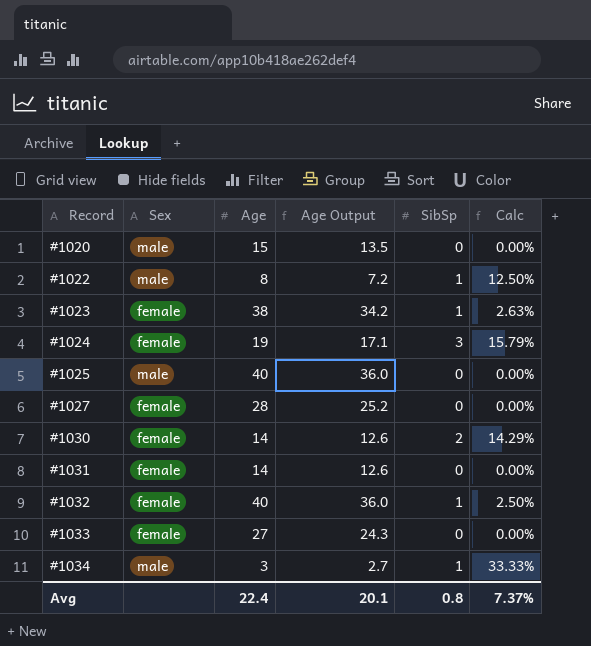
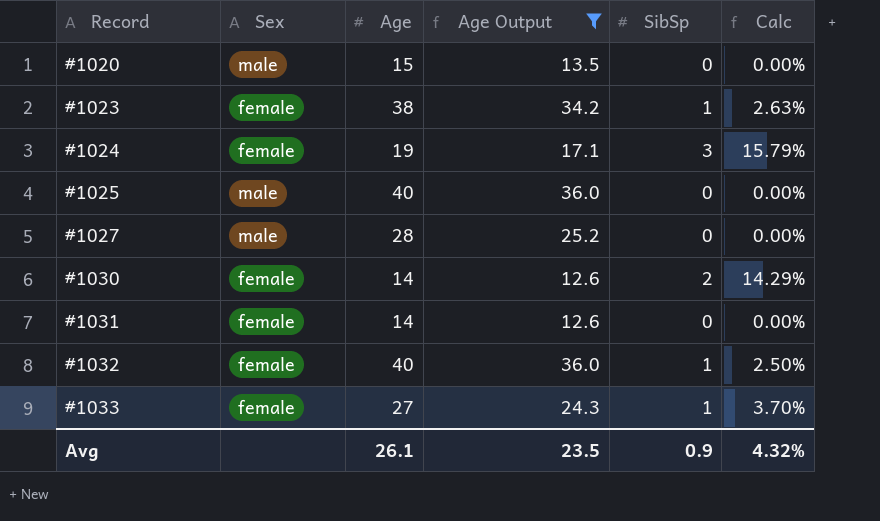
filter: none -> Age Output >= 12.6
#1027 | Sex: female -> male
#1033 | SibSp: 0 -> 1
#1033 | Calc: 0.00% -> 3.70%
Avg | Age: 22.4 -> 26.1
Avg | Age Output: 20.1 -> 23.5
Avg | SibSp: 0.8 -> 0.9
Avg | Calc: 7.37% -> 4.32%

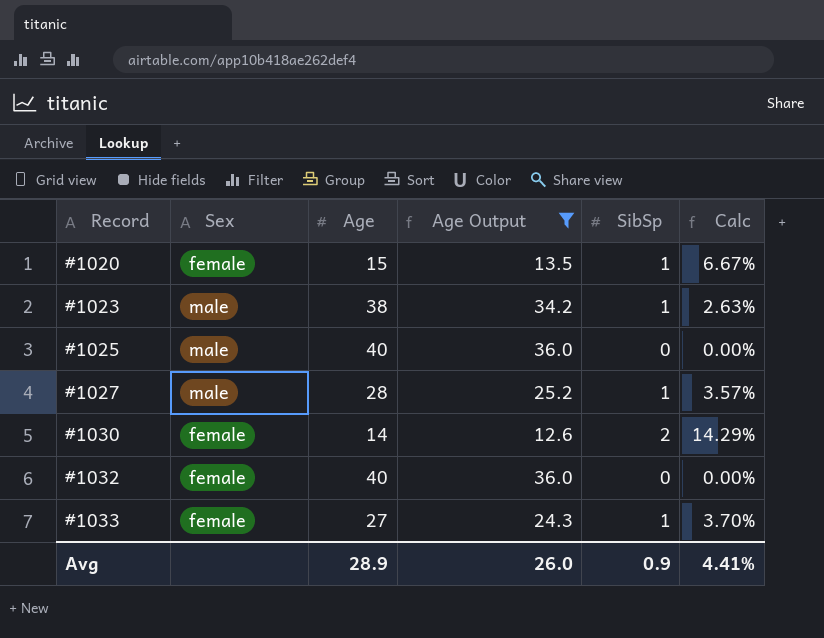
row #1024: female | 19 | 17.1 | 3 | 15.79% -> none
row #1031: female | 14 | 12.6 | 0 | 0.00% -> none
#1020 | Sex: male -> female
#1020 | SibSp: 0 -> 1
#1020 | Calc: 0.00% -> 6.67%
#1023 | Sex: female -> male
#1027 | SibSp: 0 -> 1
#1027 | Calc: 0.00% -> 3.57%
#1032 | SibSp: 1 -> 0
#1032 | Calc: 2.50% -> 0.00%
Avg | Age: 26.1 -> 28.9
Avg | Age Output: 23.5 -> 26.0
Avg | Calc: 4.32% -> 4.41%

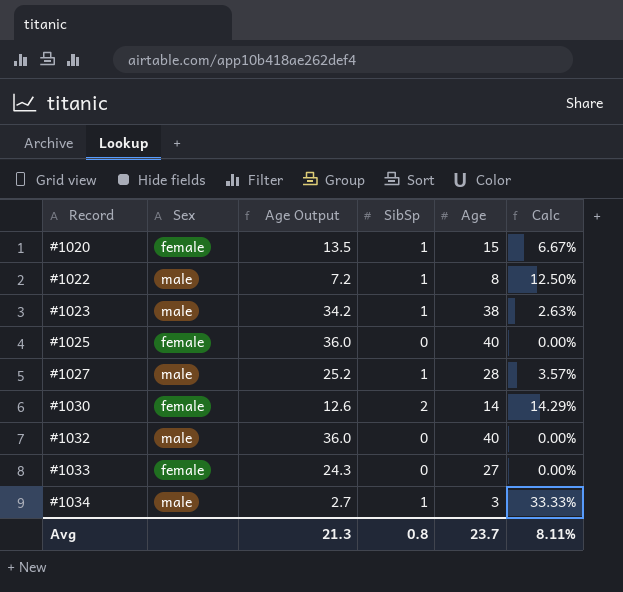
filter: Age Output >= 12.6 -> none
column Age | position: 3 -> 5
#1025 | Sex: male -> female
#1032 | Sex: female -> male
#1033 | SibSp: 1 -> 0
#1033 | Calc: 3.70% -> 0.00%
Avg | Age Output: 26.0 -> 21.3
Avg | SibSp: 0.9 -> 0.8
Avg | Age: 28.9 -> 23.7
Avg | Calc: 4.41% -> 8.11%

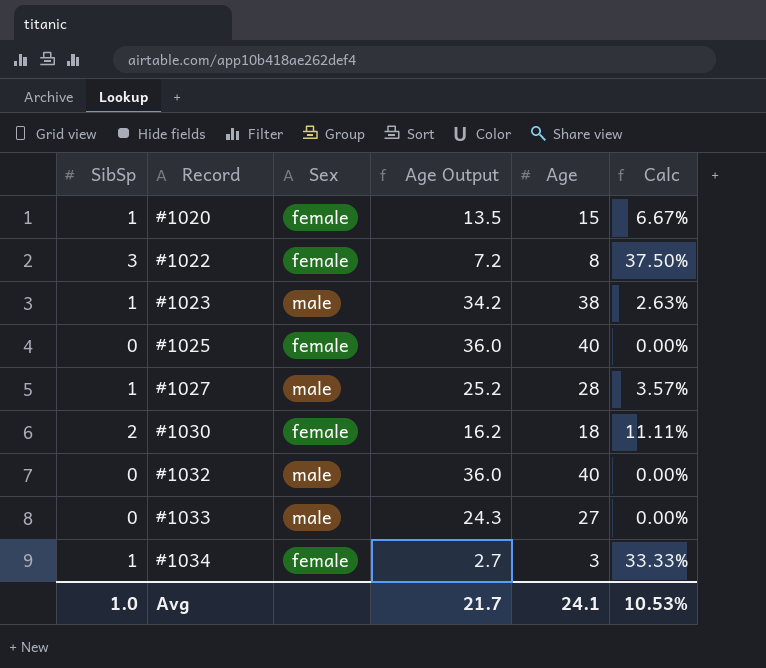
column SibSp | position: 4 -> 1
#1022 | SibSp: 1 -> 3
#1022 | Sex: male -> female
#1022 | Calc: 12.50% -> 37.50%
#1030 | Age Output: 12.6 -> 16.2
#1030 | Age: 14 -> 18
#1030 | Calc: 14.29% -> 11.11%
#1033 | Sex: female -> male
#1034 | Sex: male -> female
Avg | SibSp: 0.8 -> 1.0
Avg | Age Output: 21.3 -> 21.7
Avg | Age: 23.7 -> 24.1
Avg | Calc: 8.11% -> 10.53%

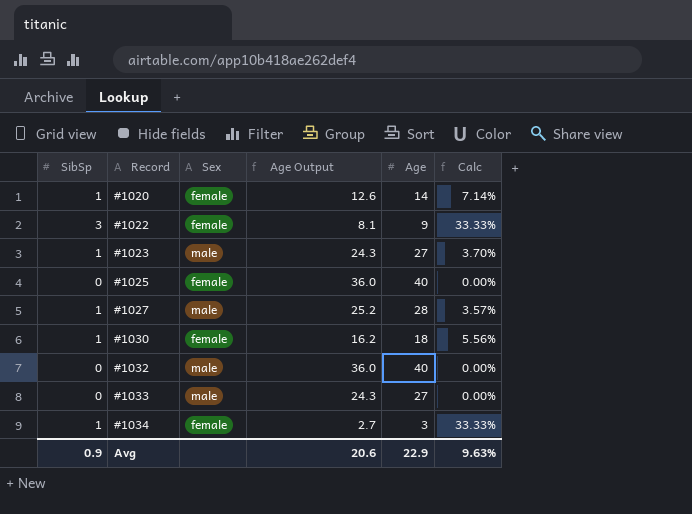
#1020 | Age Output: 13.5 -> 12.6
#1020 | Age: 15 -> 14
#1020 | Calc: 6.67% -> 7.14%
#1022 | Age Output: 7.2 -> 8.1
#1022 | Age: 8 -> 9
#1022 | Calc: 37.50% -> 33.33%
#1023 | Age Output: 34.2 -> 24.3
#1023 | Age: 38 -> 27
#1023 | Calc: 2.63% -> 3.70%
#1030 | SibSp: 2 -> 1
#1030 | Calc: 11.11% -> 5.56%
Avg | SibSp: 1.0 -> 0.9
Avg | Age Output: 21.7 -> 20.6
Avg | Age: 24.1 -> 22.9
Avg | Calc: 10.53% -> 9.63%

